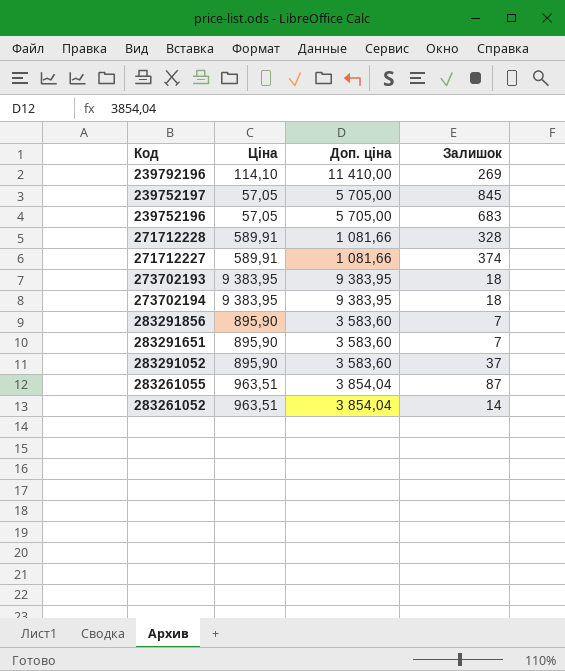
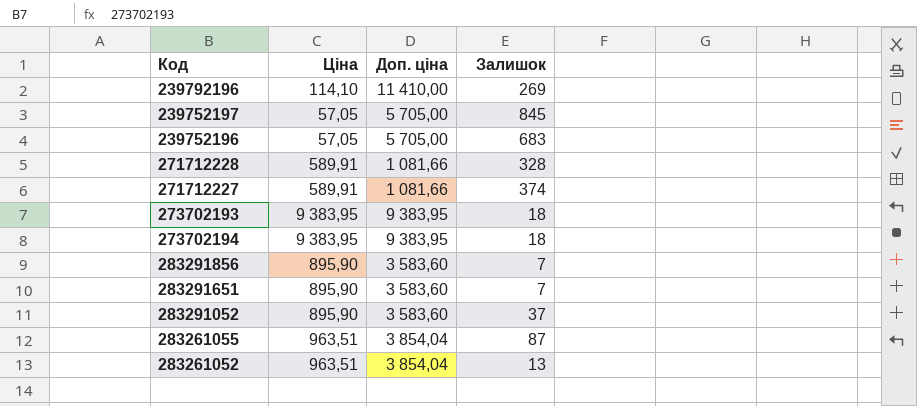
283261052 | Залишок: 14 -> 13

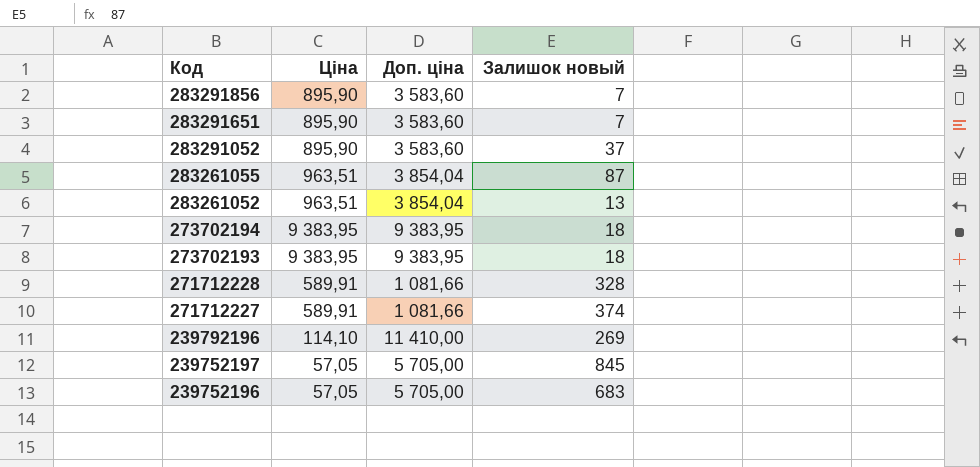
row order: none -> Код descending
column name: Залишок -> Залишок новый

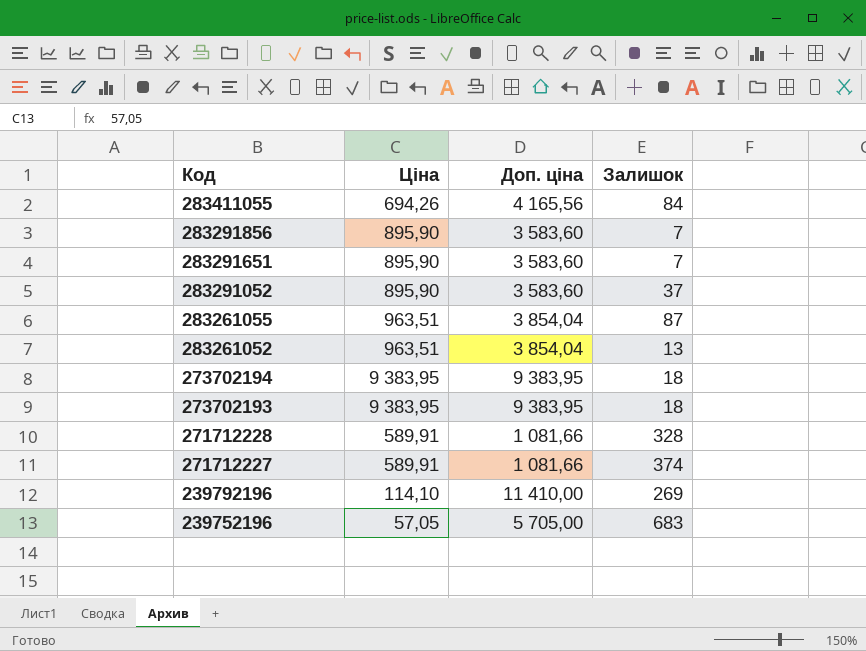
column name: Залишок новый -> Залишок
row 239752197: 57,05 | 5 705,00 | 845 -> none
row 283411055: none -> 694,26 | 4 165,56 | 84

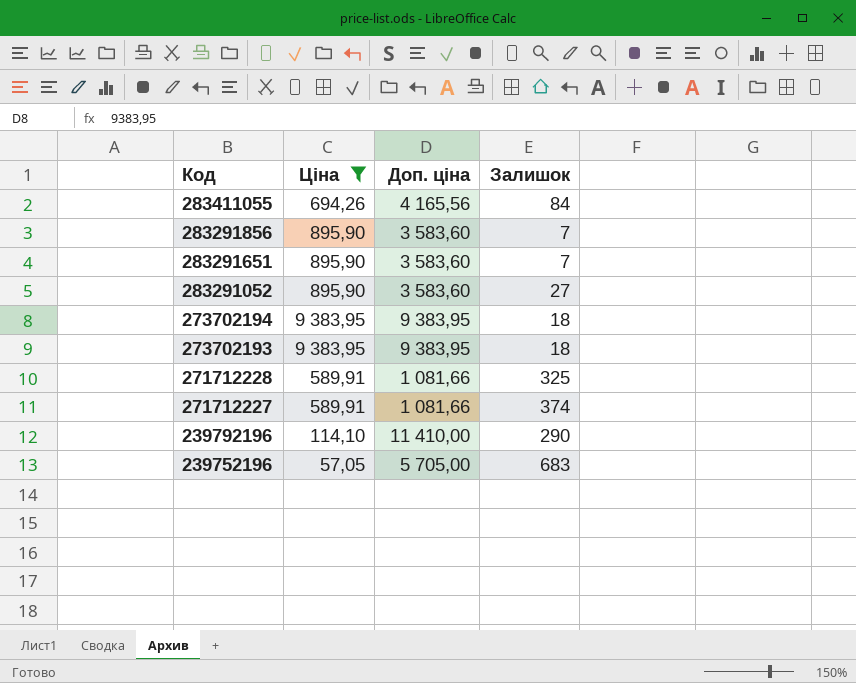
filter: none -> Ціна != 963,51
283291052 | Залишок: 37 -> 27
271712228 | Залишок: 328 -> 325
239792196 | Залишок: 269 -> 290

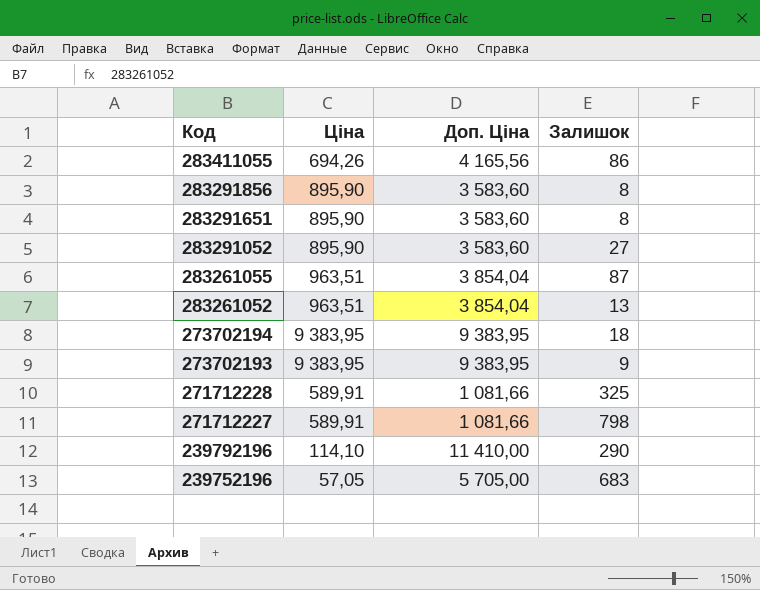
filter: Ціна != 963,51 -> none
column name: Доп. ціна -> Доп. Ціна
283411055 | Залишок: 84 -> 86
283291856 | Залишок: 7 -> 8
283291651 | Залишок: 7 -> 8
273702193 | Залишок: 18 -> 9
271712227 | Залишок: 374 -> 798

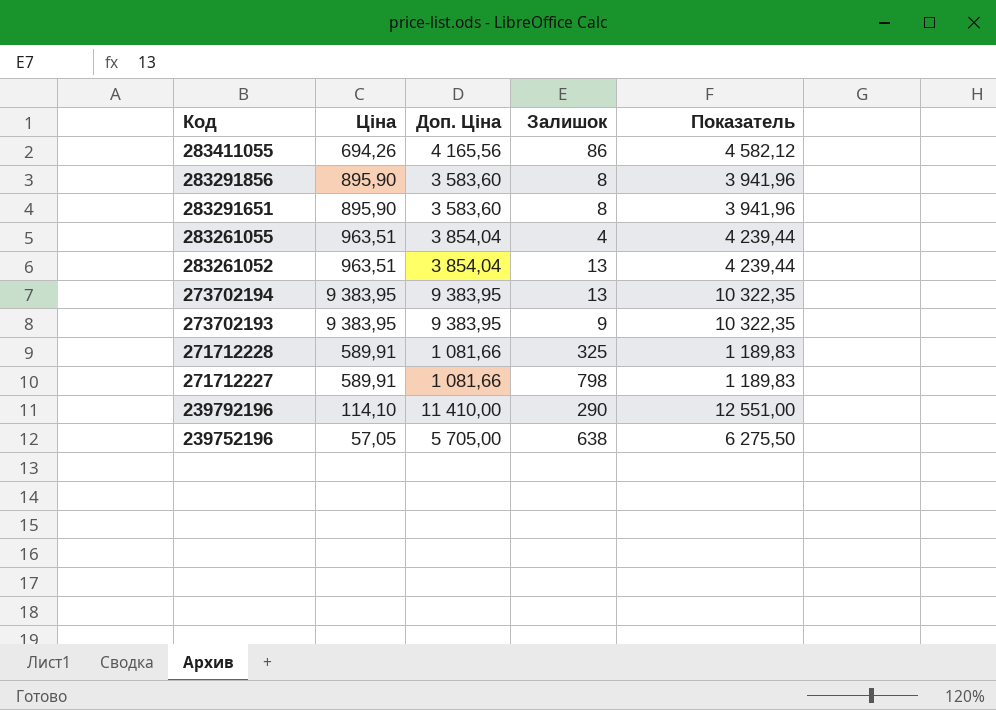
column Показатель | formula: none -> [Доп. Ціна] * 1,1
row 283291052: 895,90 | 3 583,60 | 27 -> none
283261055 | Залишок: 87 -> 4
273702194 | Залишок: 18 -> 13
239752196 | Залишок: 683 -> 638

